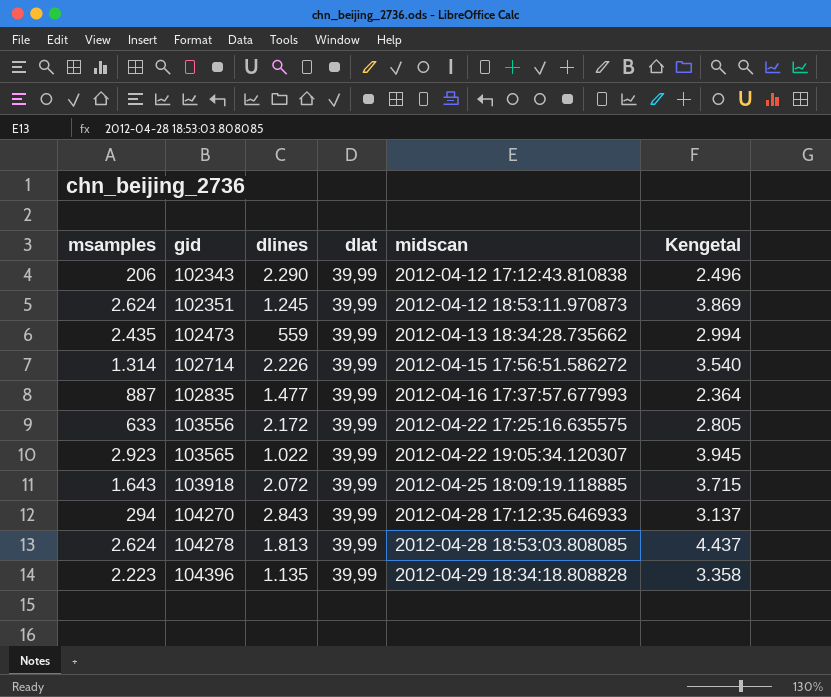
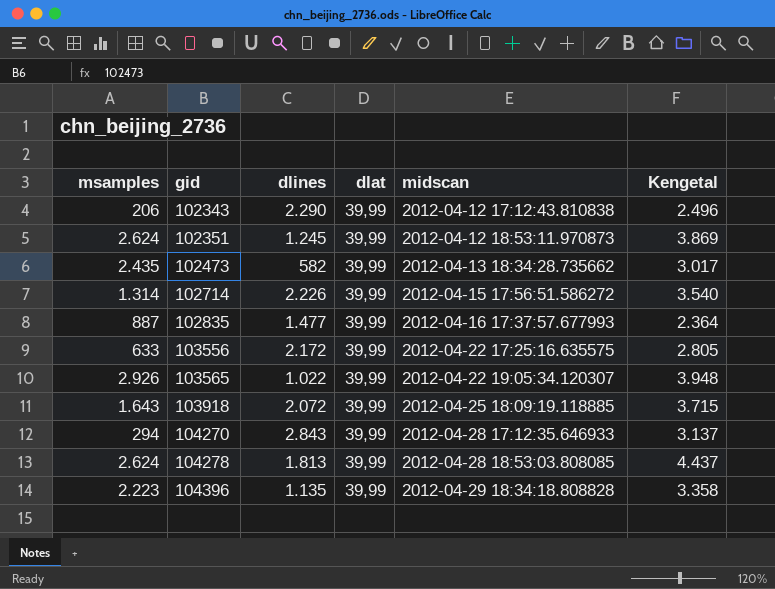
102473 | dlines: 559 -> 582
102473 | Kengetal: 2.994 -> 3.017
103565 | msamples: 2.923 -> 2.926
103565 | Kengetal: 3.945 -> 3.948

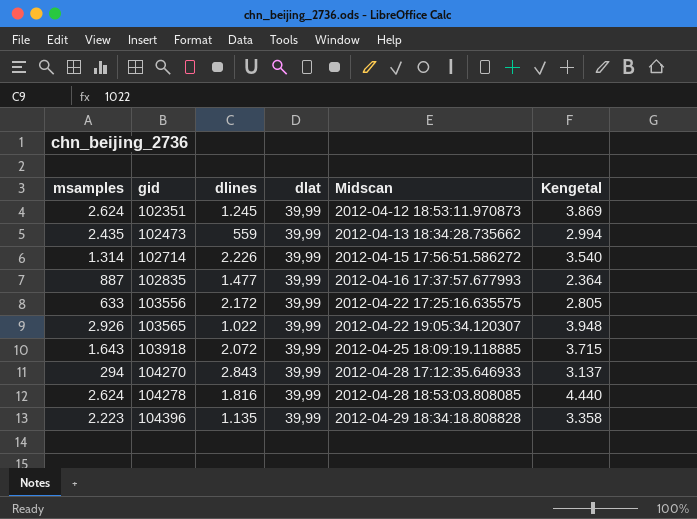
column name: midscan -> Midscan
row 102343: 206 | 2.290 | 39,99 | 2012-04-12 17:12:43.810838 | 2.496 -> none
102473 | dlines: 582 -> 559
102473 | Kengetal: 3.017 -> 2.994
104278 | dlines: 1.813 -> 1.816
104278 | Kengetal: 4.437 -> 4.440

